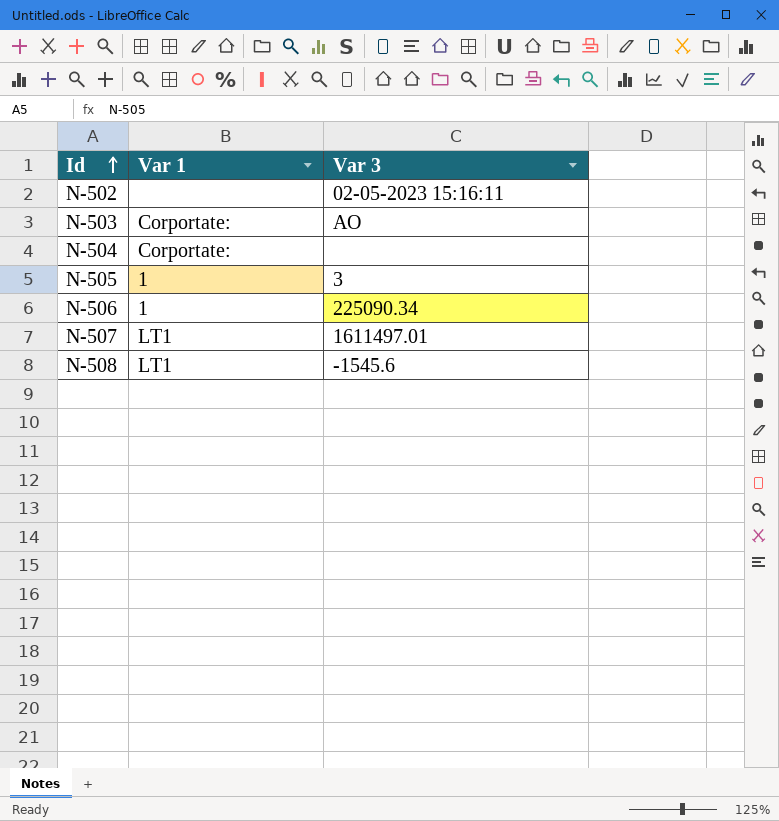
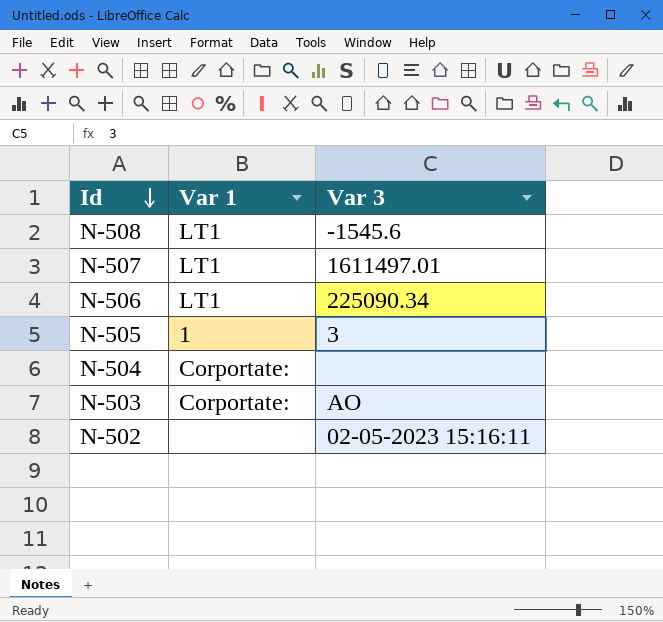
row order: Id ascending -> Id descending
N-506 | Var 1: 1 -> LT1

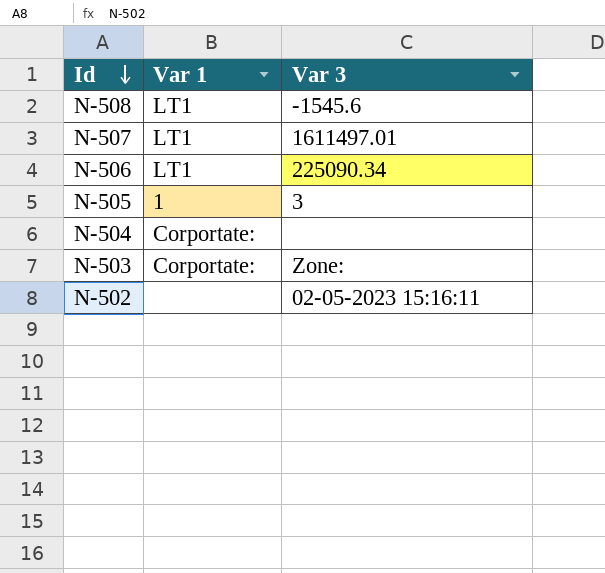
N-503 | Var 3: AO -> Zone:

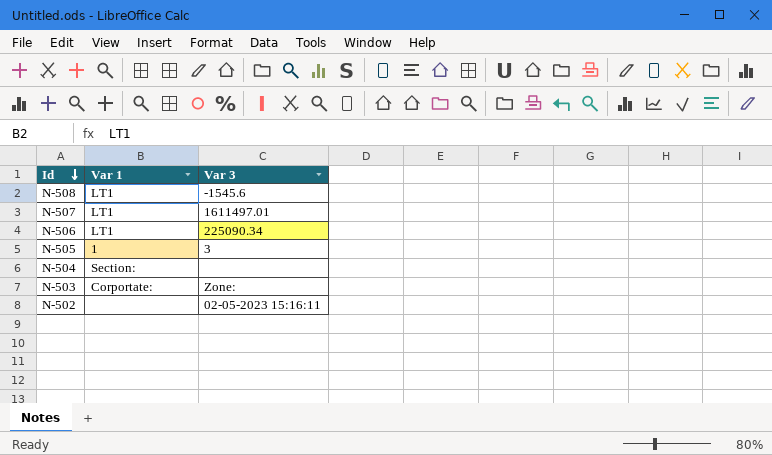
N-504 | Var 1: Corportate: -> Section:

